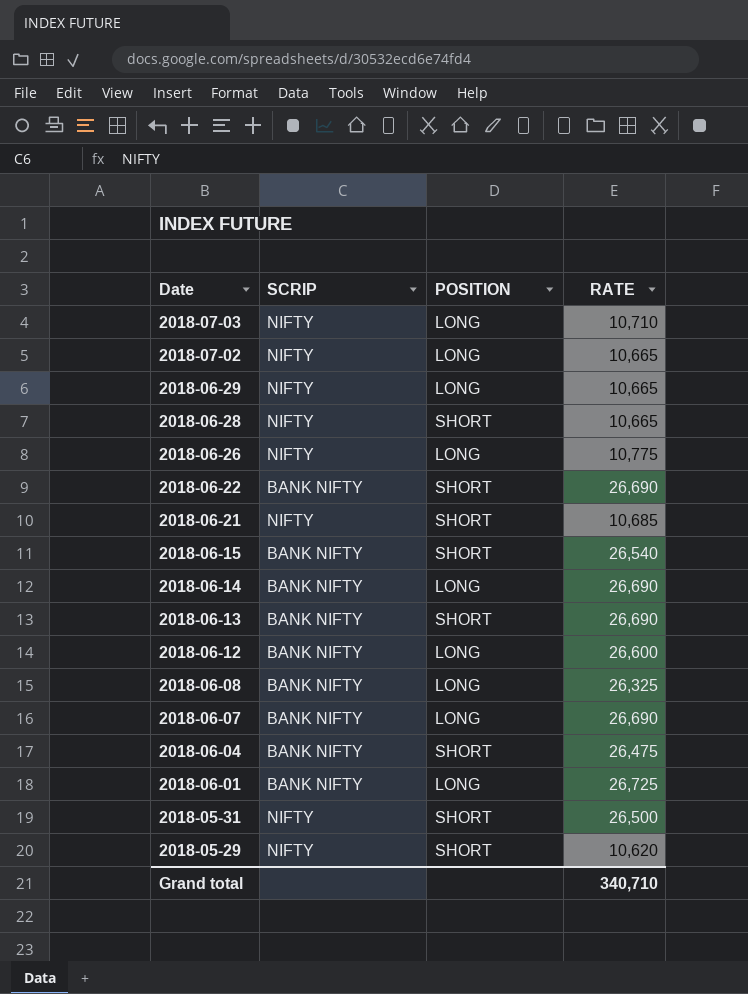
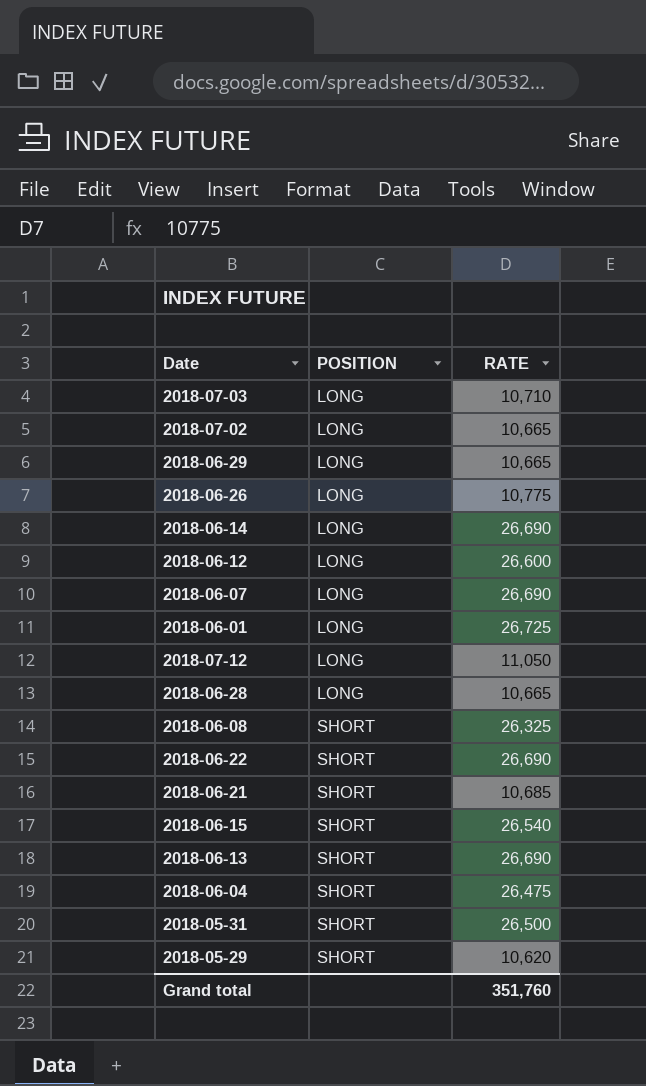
row order: Date descending -> POSITION ascending
column SCRIP | position: 2 -> none
row 2018-07-12: none -> LONG | 11,050
2018-06-28 | POSITION: SHORT -> LONG
2018-06-08 | POSITION: LONG -> SHORT
Grand total | RATE: 340,710 -> 351,760

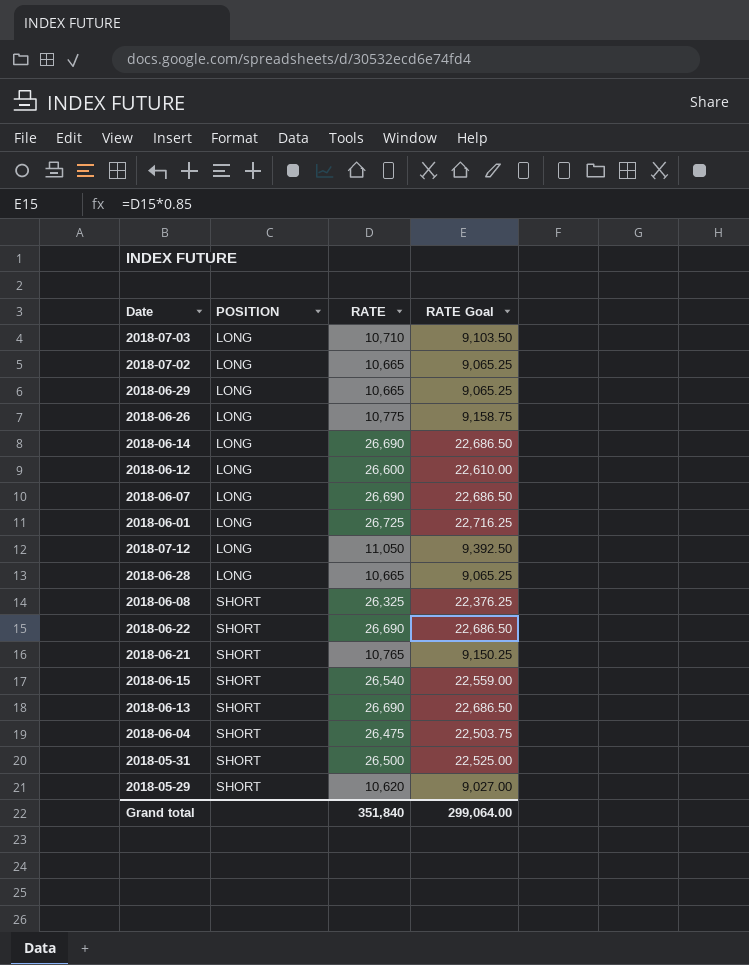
column RATE Goal | formula: none -> [RATE] * 0.85
2018-06-21 | RATE: 10,685 -> 10,765
Grand total | RATE: 351,760 -> 351,840

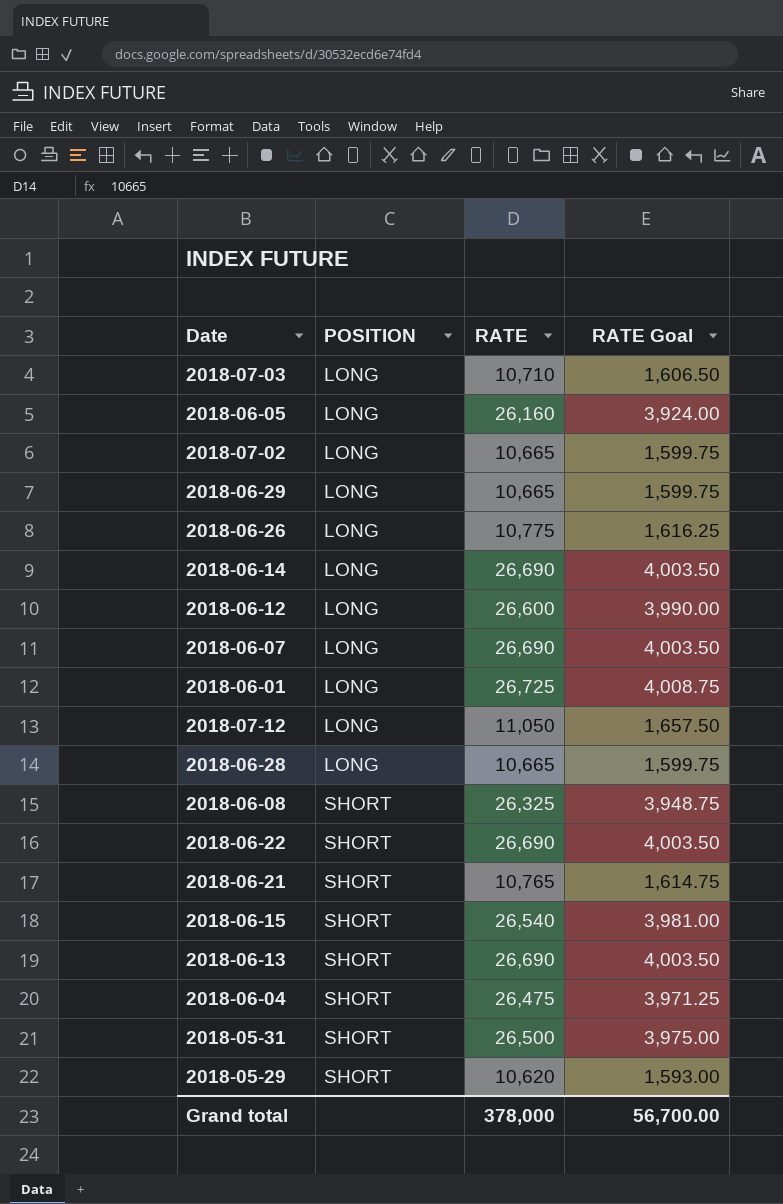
column RATE Goal | formula: [RATE] * 0.85 -> [RATE] * 0.15
row 2018-06-05: none -> LONG | 26,160 | 3,924.00
Grand total | RATE: 351,840 -> 378,000
Grand total | RATE Goal: 299,064.00 -> 56,700.00

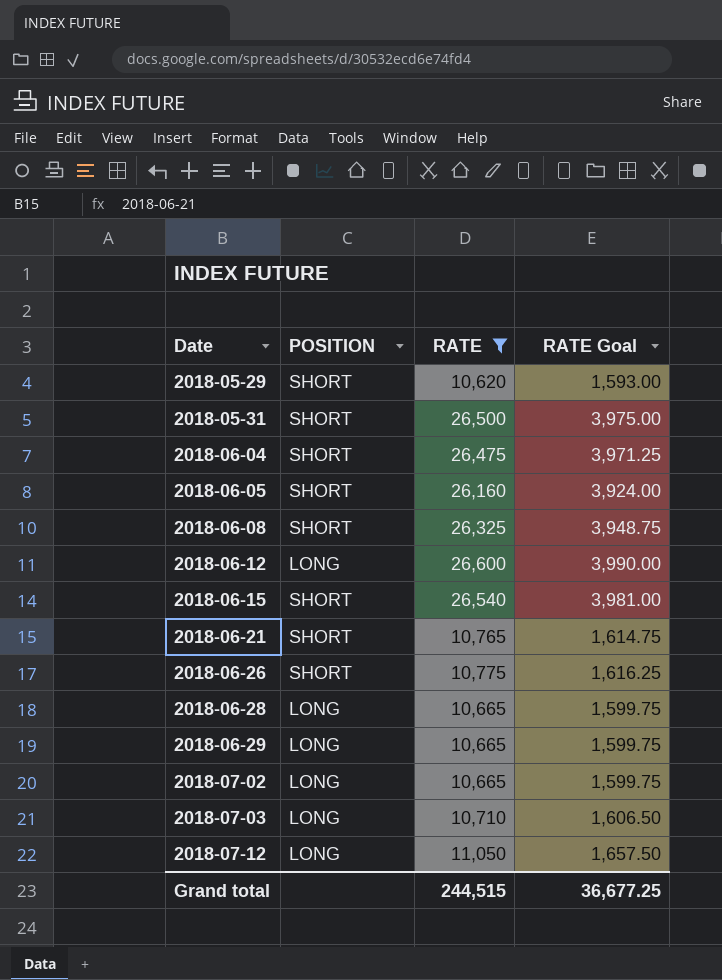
filter: none -> RATE <= 26,600
row order: POSITION ascending -> Date ascending
2018-06-05 | POSITION: LONG -> SHORT
2018-06-26 | POSITION: LONG -> SHORT
Grand total | RATE: 378,000 -> 244,515
Grand total | RATE Goal: 56,700.00 -> 36,677.25

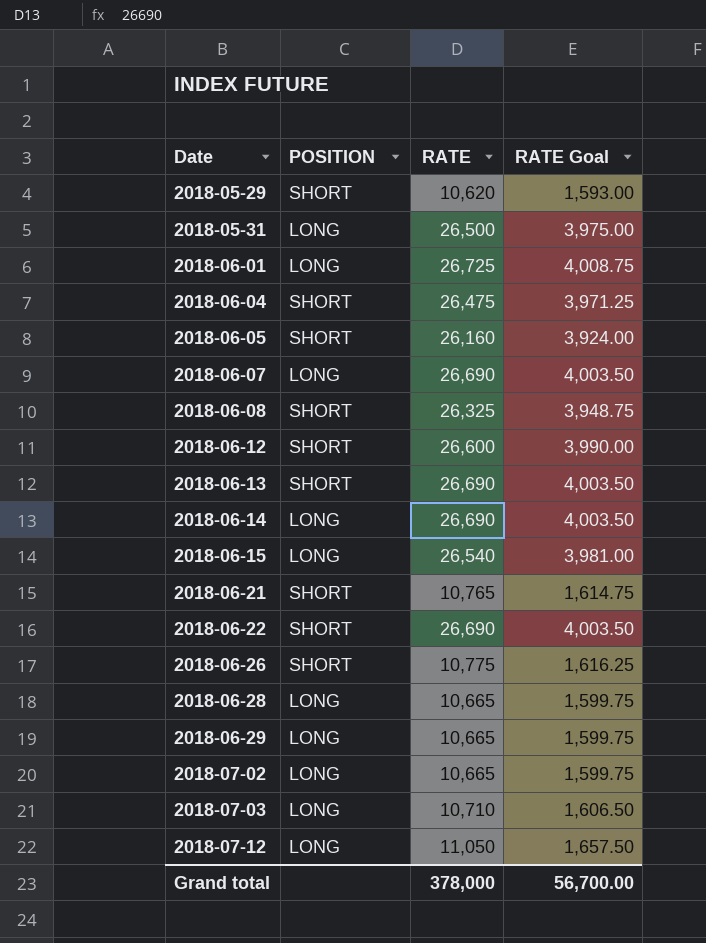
filter: RATE <= 26,600 -> none
2018-05-31 | POSITION: SHORT -> LONG
2018-06-12 | POSITION: LONG -> SHORT
2018-06-15 | POSITION: SHORT -> LONG
Grand total | RATE: 244,515 -> 378,000
Grand total | RATE Goal: 36,677.25 -> 56,700.00

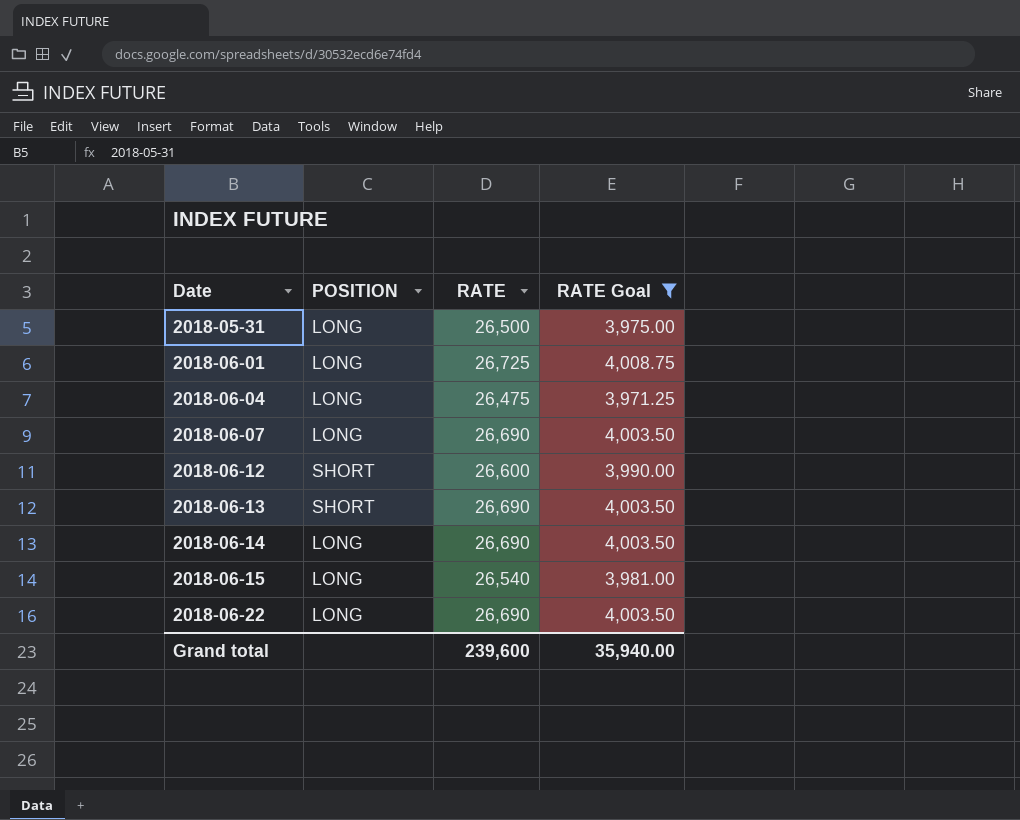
filter: none -> RATE Goal >= 3,971.25
2018-06-04 | POSITION: SHORT -> LONG
2018-06-22 | POSITION: SHORT -> LONG
Grand total | RATE: 378,000 -> 239,600
Grand total | RATE Goal: 56,700.00 -> 35,940.00

